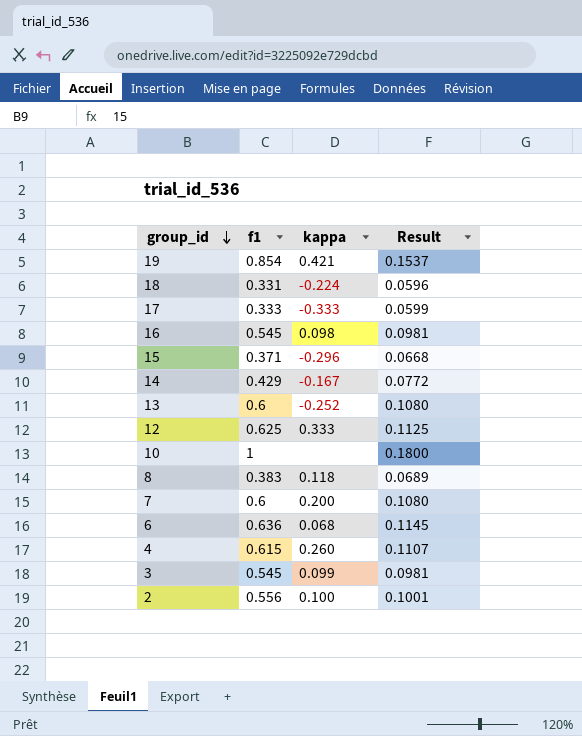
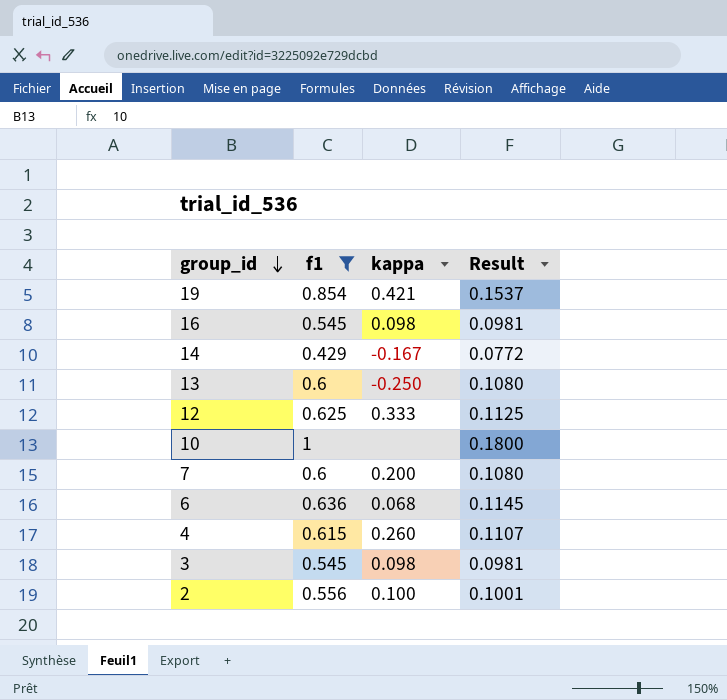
filter: none -> f1 >= 0.429
13 | kappa: -0.252 -> -0.250
3 | kappa: 0.099 -> 0.098

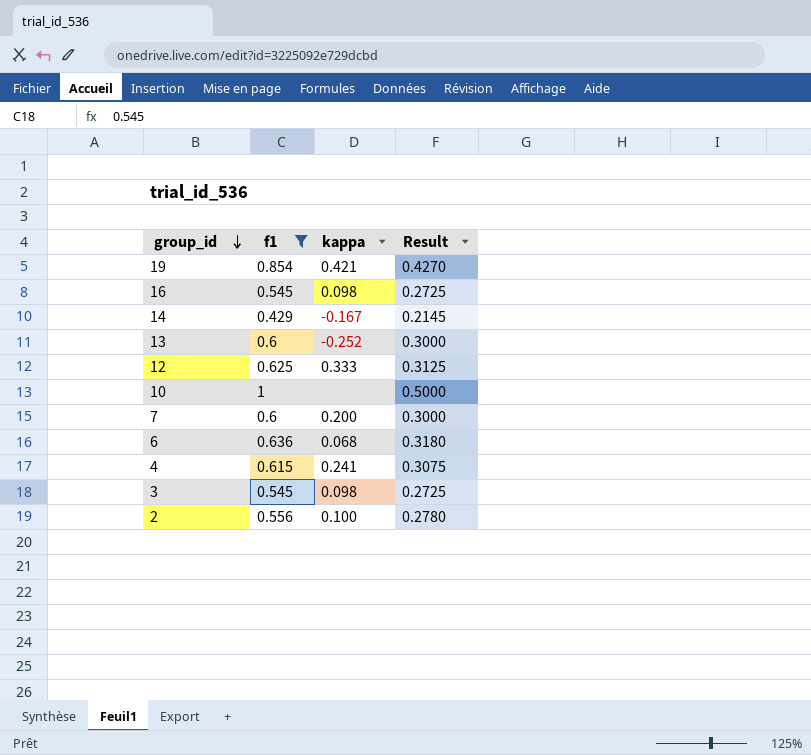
column Result | formula: [f1] * 0.18 -> [f1] * 0.5
13 | kappa: -0.250 -> -0.252
4 | kappa: 0.260 -> 0.241

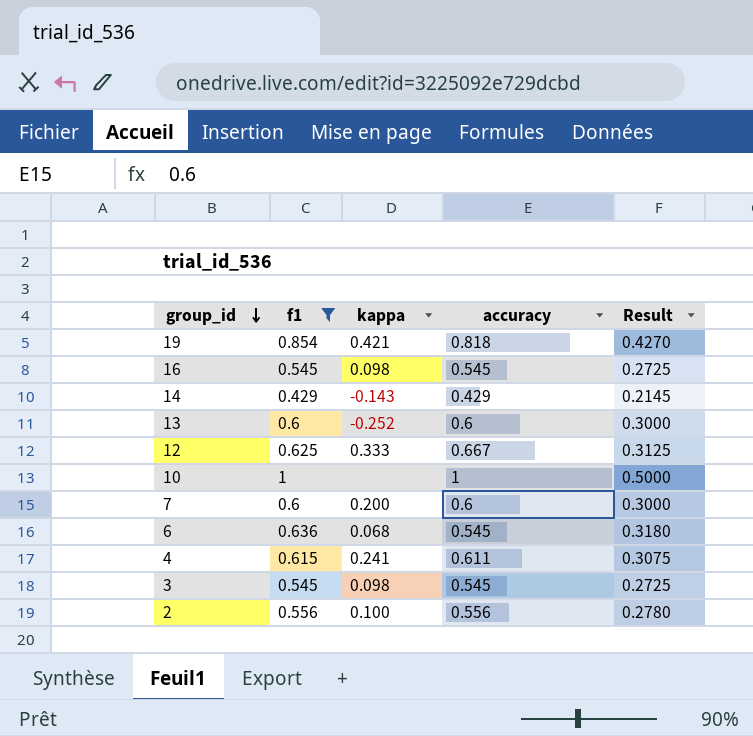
column accuracy | position: none -> 4
14 | kappa: -0.167 -> -0.143

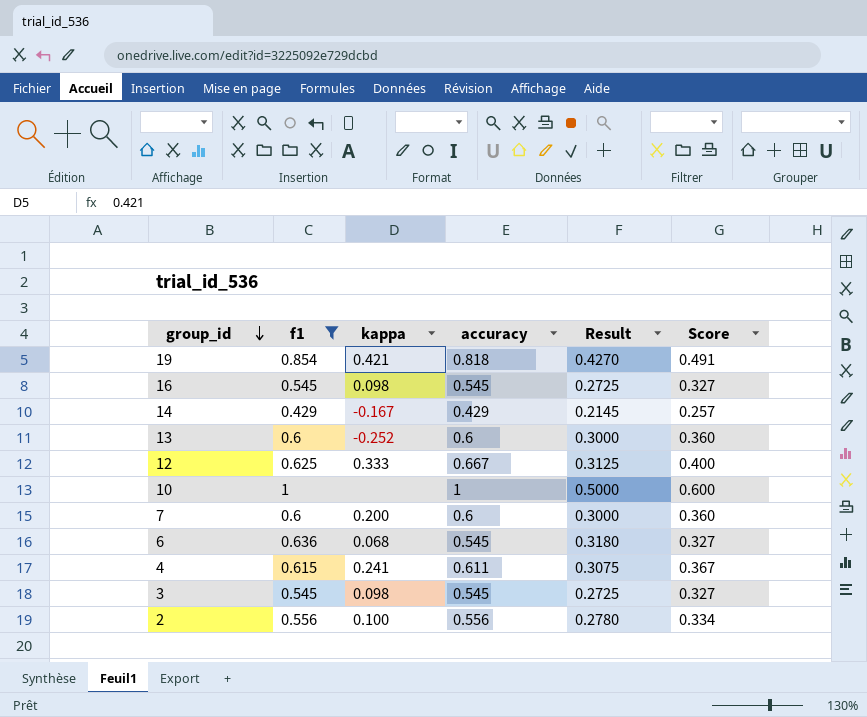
column Score | formula: none -> [accuracy] * 0.6
14 | kappa: -0.143 -> -0.167

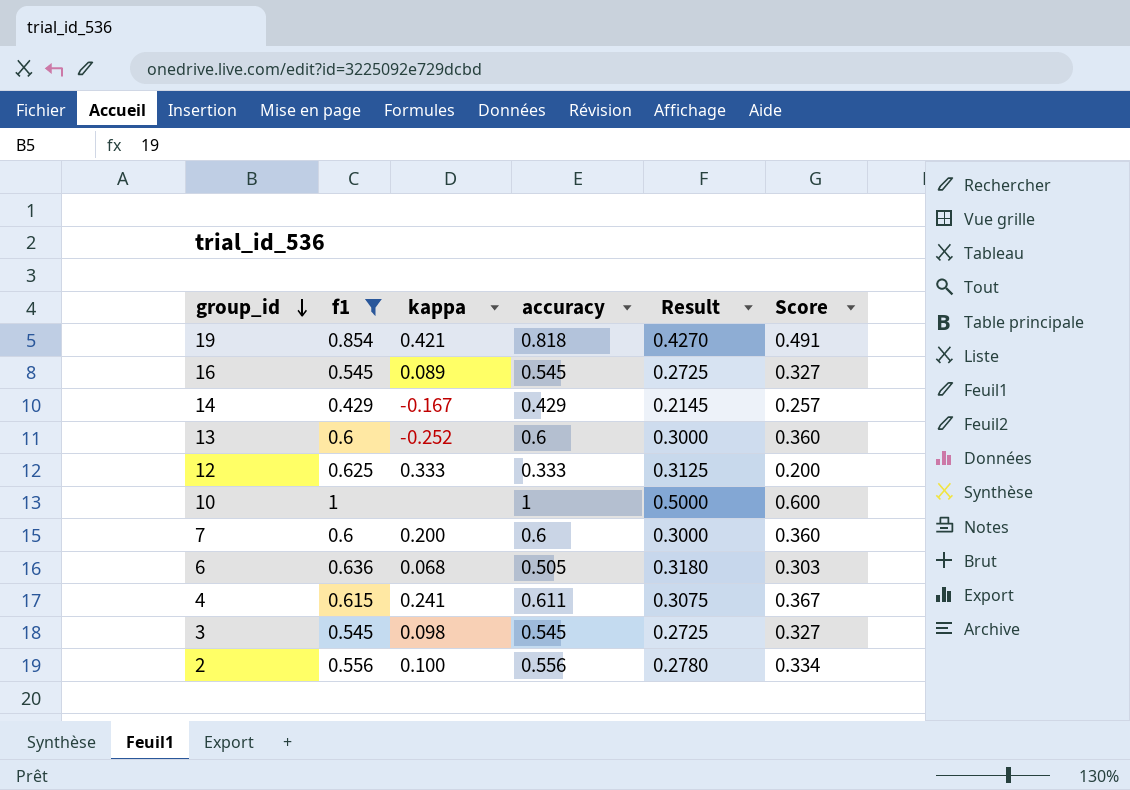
16 | kappa: 0.098 -> 0.089
12 | accuracy: 0.667 -> 0.333
12 | Score: 0.400 -> 0.200
6 | accuracy: 0.545 -> 0.505
6 | Score: 0.327 -> 0.303

